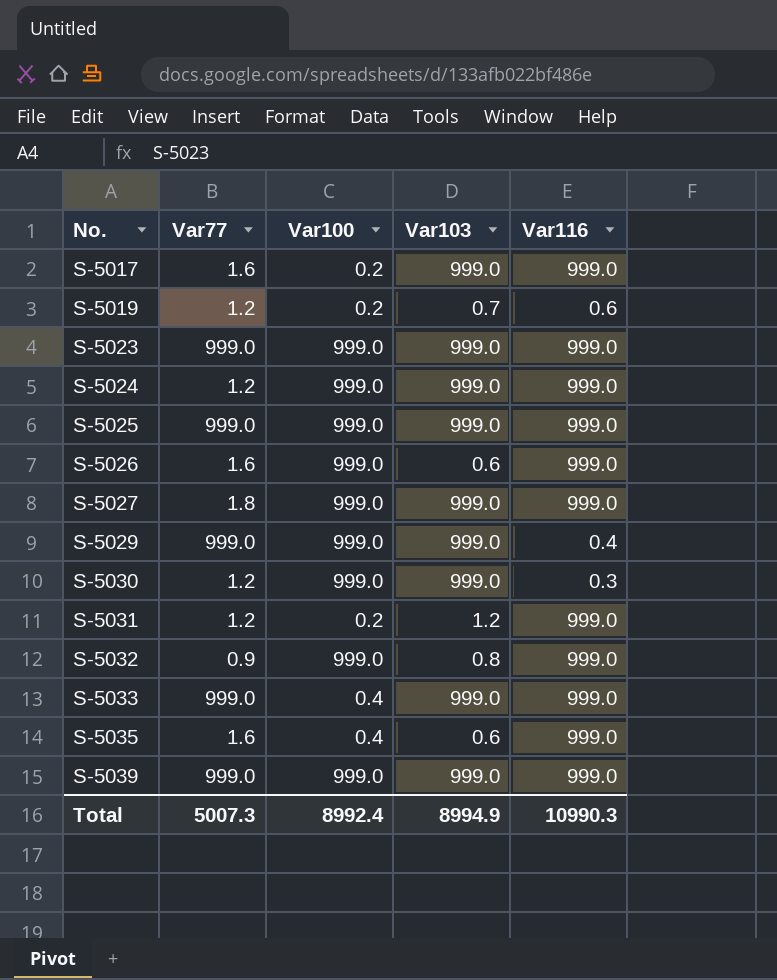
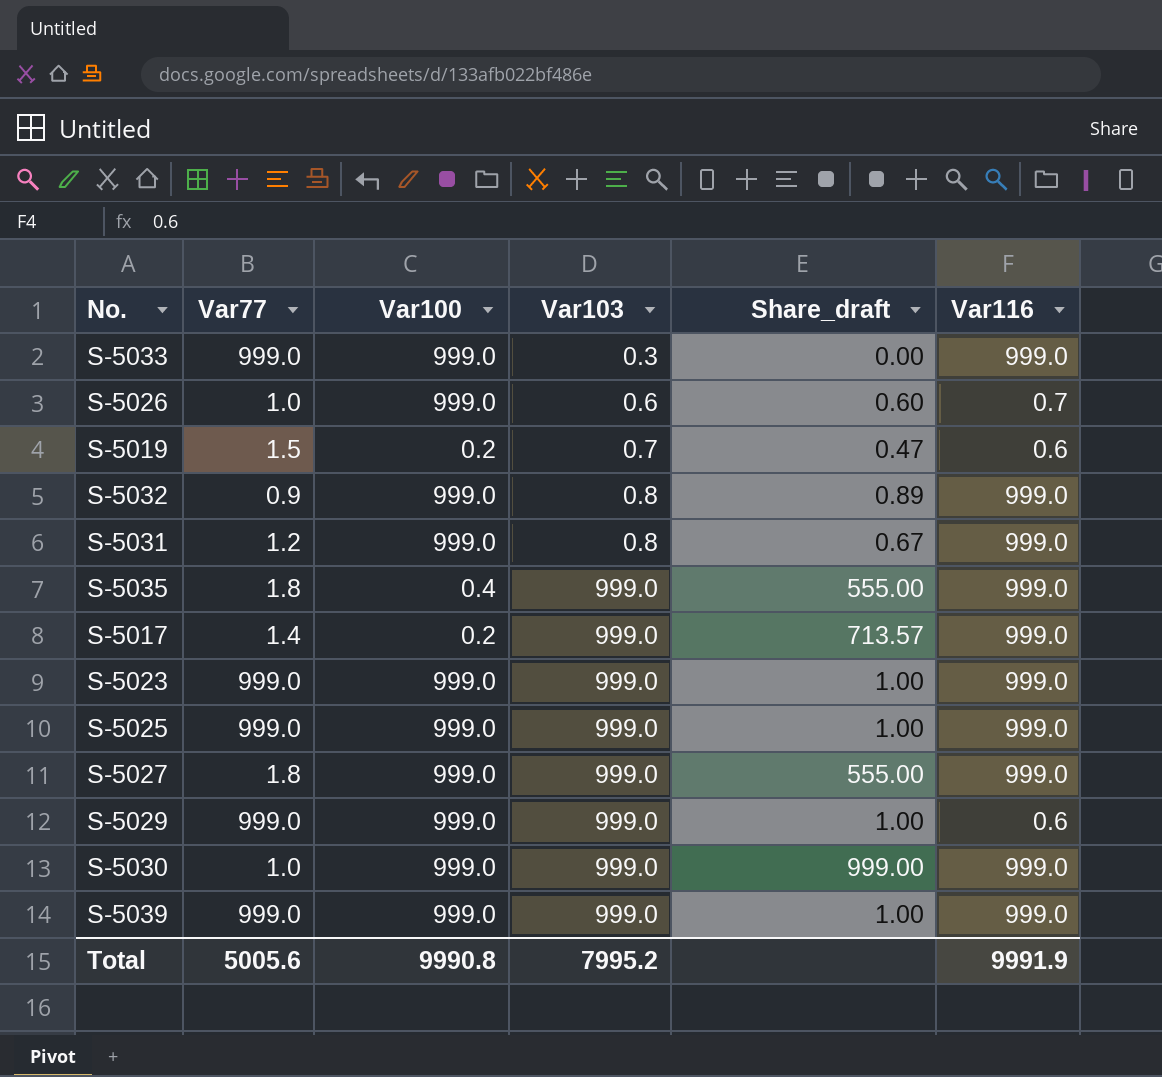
row order: No. ascending -> Var103 ascending
column Share_draft | formula: none -> [Var103] / [Var77]
row S-5024: 1.2 | 999.0 | 999.0 | 999.0 -> none
S-5033 | Var100: 0.4 -> 999.0
S-5033 | Var103: 999.0 -> 0.3
S-5026 | Var77: 1.6 -> 1.0
S-5026 | Var116: 999.0 -> 0.7
S-5019 | Var77: 1.2 -> 1.5
S-5031 | Var100: 0.2 -> 999.0
S-5031 | Var103: 1.2 -> 0.8
S-5035 | Var77: 1.6 -> 1.8
S-5035 | Var103: 0.6 -> 999.0
S-5017 | Var77: 1.6 -> 1.4
S-5029 | Var116: 0.4 -> 0.6
S-5030 | Var77: 1.2 -> 1.0
S-5030 | Var116: 0.3 -> 999.0
Total | Var77: 5007.3 -> 5005.6
Total | Var100: 8992.4 -> 9990.8
Total | Var103: 8994.9 -> 7995.2
Total | Var116: 10990.3 -> 9991.9

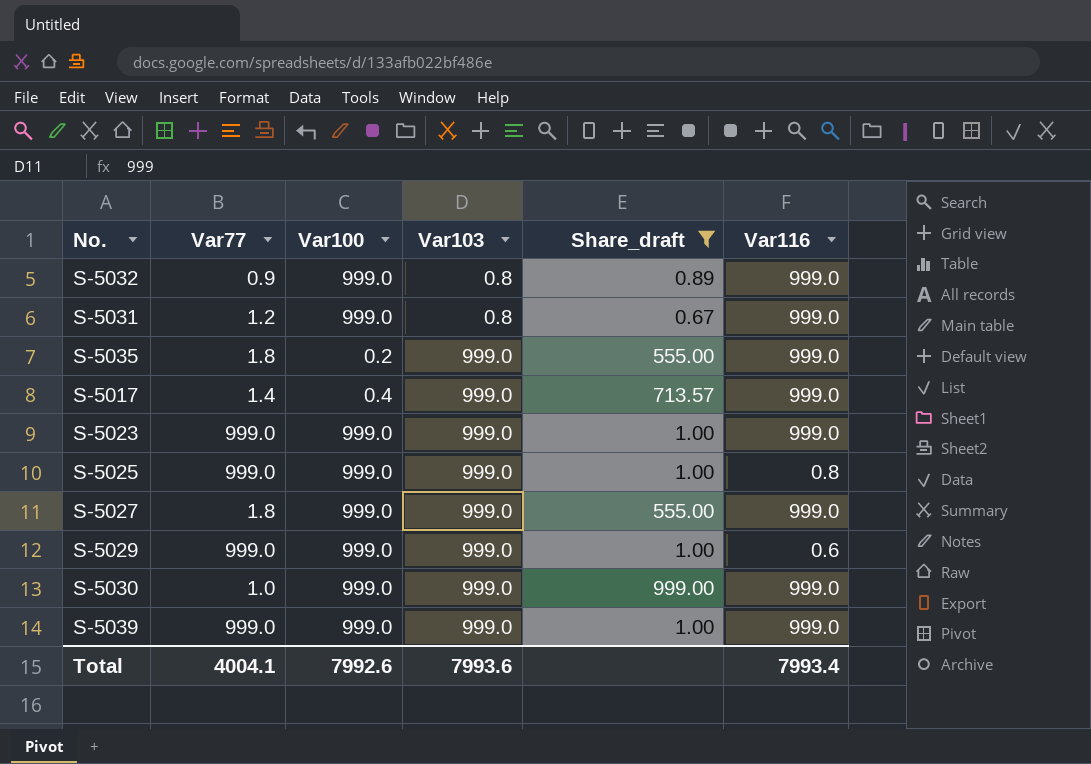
filter: none -> Share_draft >= 0.67
S-5035 | Var100: 0.4 -> 0.2
S-5017 | Var100: 0.2 -> 0.4
S-5025 | Var116: 999.0 -> 0.8
Total | Var77: 5005.6 -> 4004.1
Total | Var100: 9990.8 -> 7992.6
Total | Var103: 7995.2 -> 7993.6
Total | Var116: 9991.9 -> 7993.4

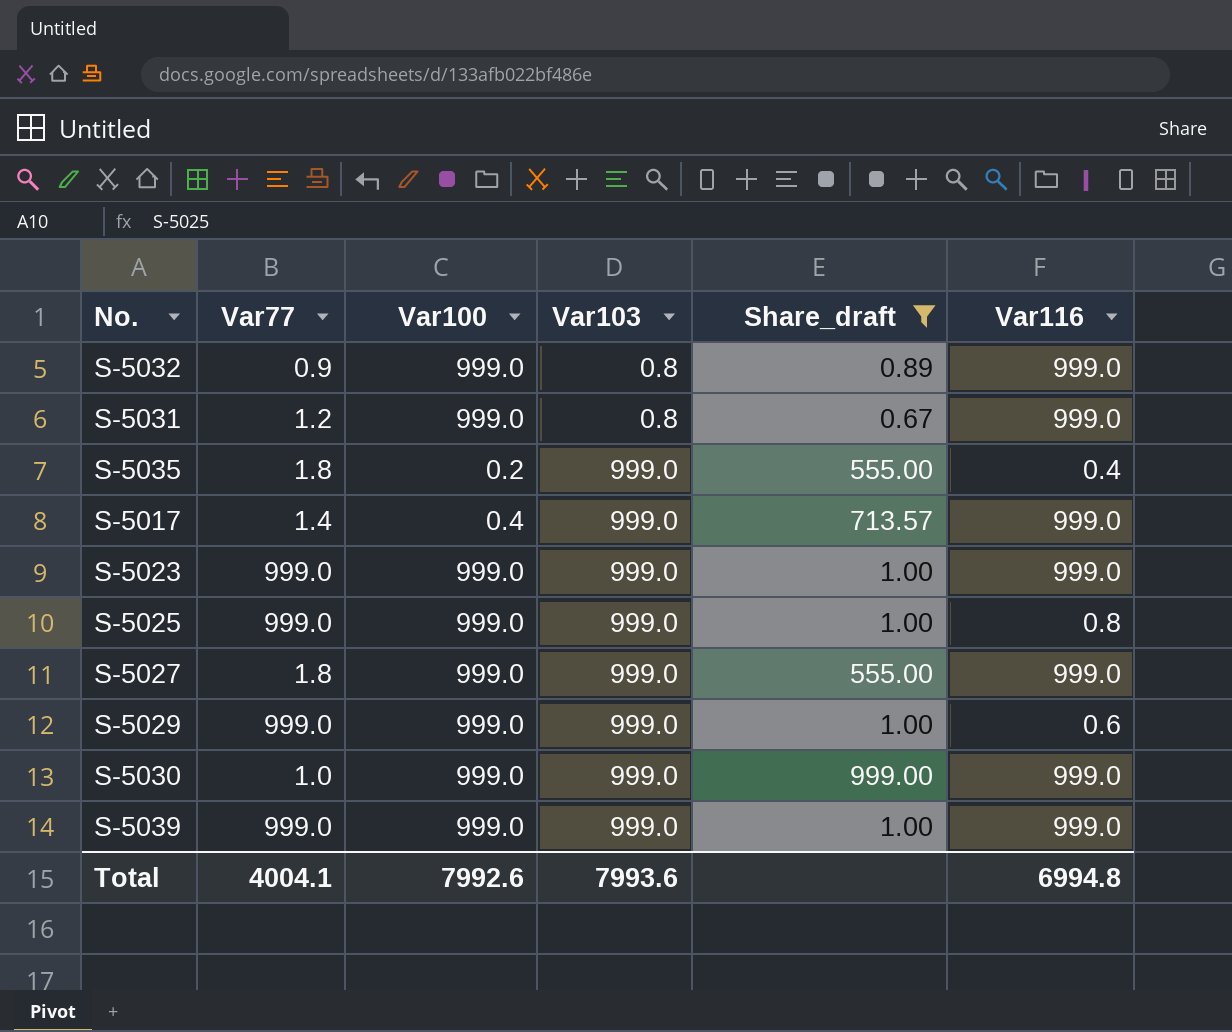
S-5035 | Var116: 999.0 -> 0.4
Total | Var116: 7993.4 -> 6994.8

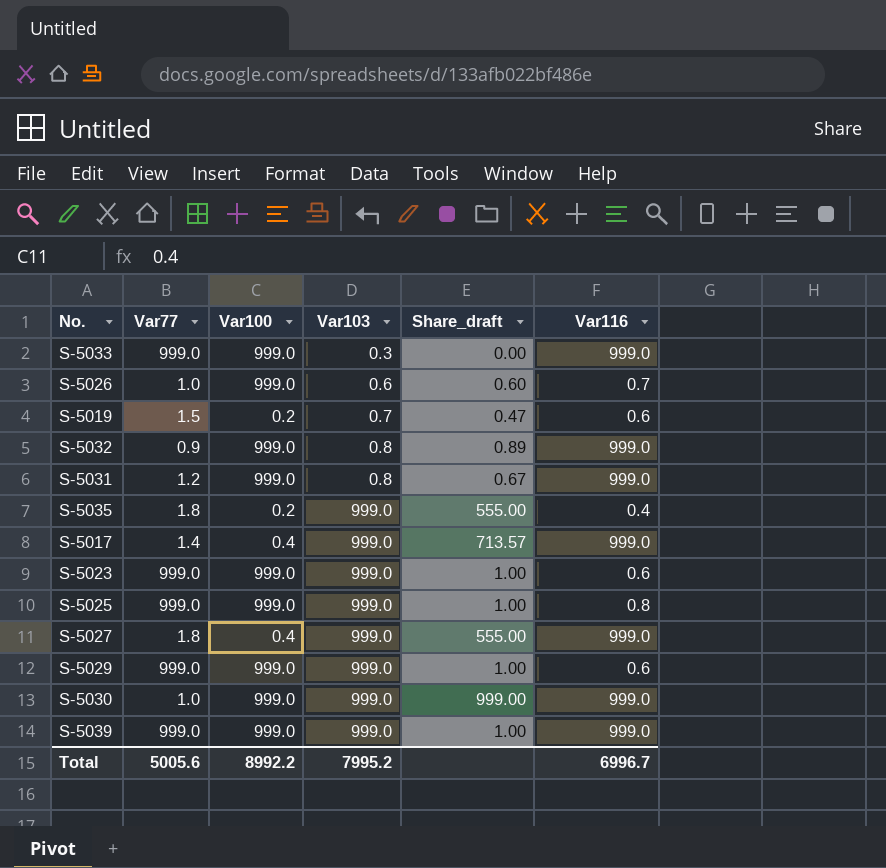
filter: Share_draft >= 0.67 -> none
S-5023 | Var116: 999.0 -> 0.6
S-5027 | Var100: 999.0 -> 0.4
Total | Var77: 4004.1 -> 5005.6
Total | Var100: 7992.6 -> 8992.2
Total | Var103: 7993.6 -> 7995.2
Total | Var116: 6994.8 -> 6996.7

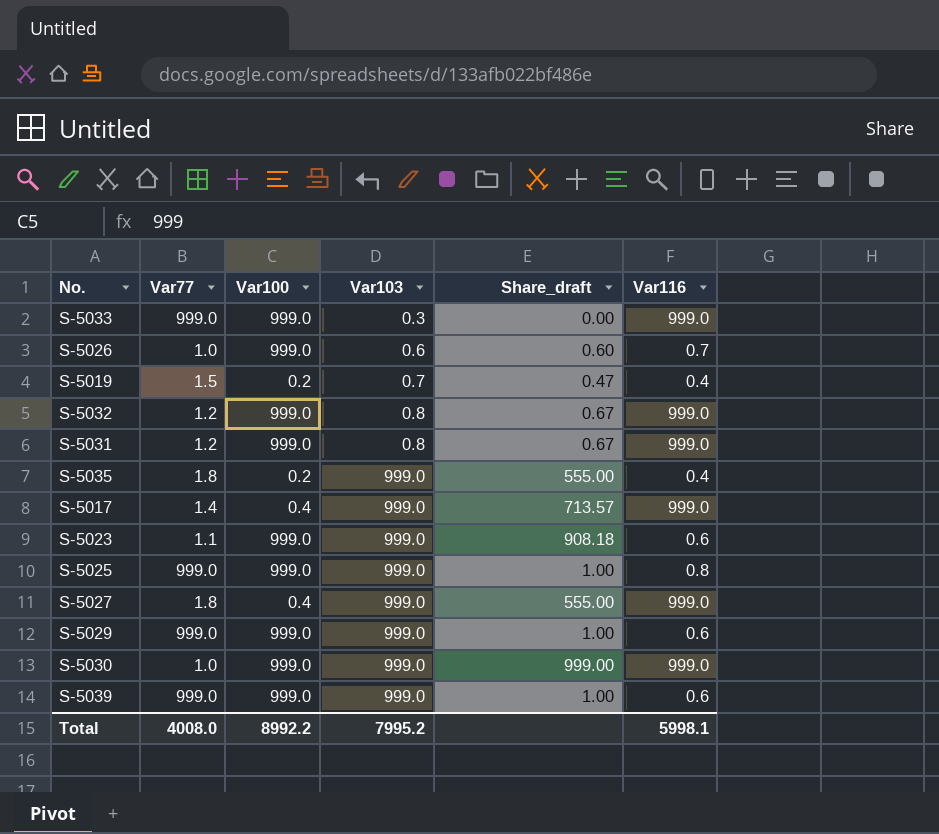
S-5019 | Var116: 0.6 -> 0.4
S-5032 | Var77: 0.9 -> 1.2
S-5032 | Share_draft: 0.89 -> 0.67
S-5023 | Var77: 999.0 -> 1.1
S-5023 | Share_draft: 1.00 -> 908.18
S-5039 | Var116: 999.0 -> 0.6
Total | Var77: 5005.6 -> 4008.0
Total | Var116: 6996.7 -> 5998.1

